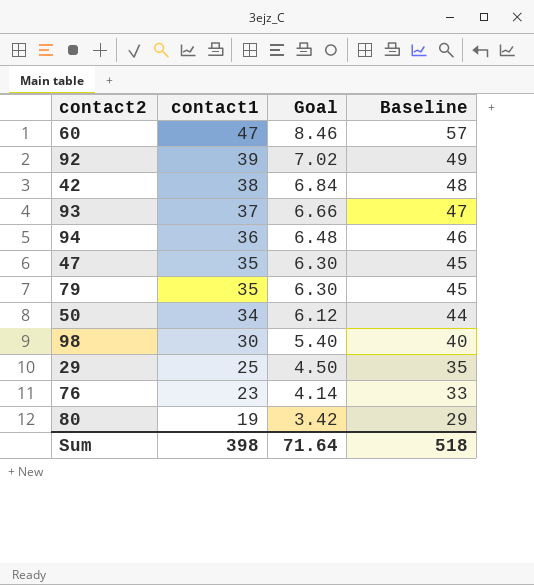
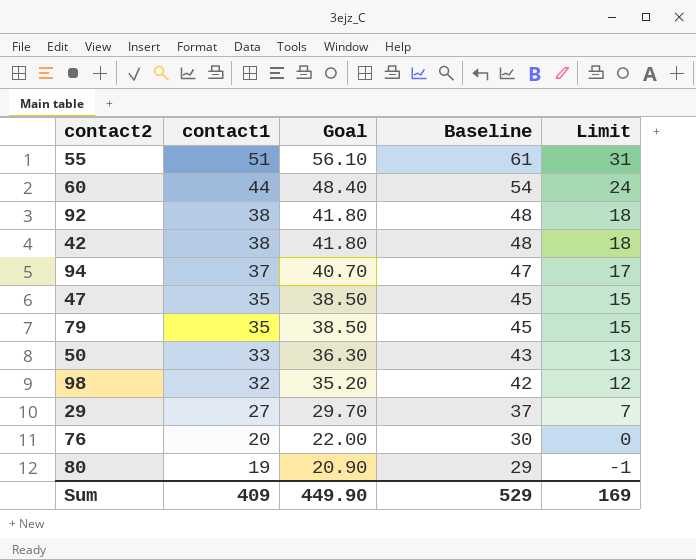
column Goal | formula: [contact1] * 0.18 -> [contact1] * 1.1
column Limit | formula: none -> [contact1] - 20
row 93: 37 | 6.66 | 47 -> none
row 55: none -> 51 | 56.10 | 61 | 31
60 | contact1: 47 -> 44
60 | Baseline: 57 -> 54
92 | contact1: 39 -> 38
92 | Baseline: 49 -> 48
94 | contact1: 36 -> 37
94 | Baseline: 46 -> 47
50 | contact1: 34 -> 33
50 | Baseline: 44 -> 43
98 | contact1: 30 -> 32
98 | Baseline: 40 -> 42
29 | contact1: 25 -> 27
29 | Baseline: 35 -> 37
76 | contact1: 23 -> 20
76 | Baseline: 33 -> 30
Sum | contact1: 398 -> 409
Sum | Goal: 71.64 -> 449.90
Sum | Baseline: 518 -> 529

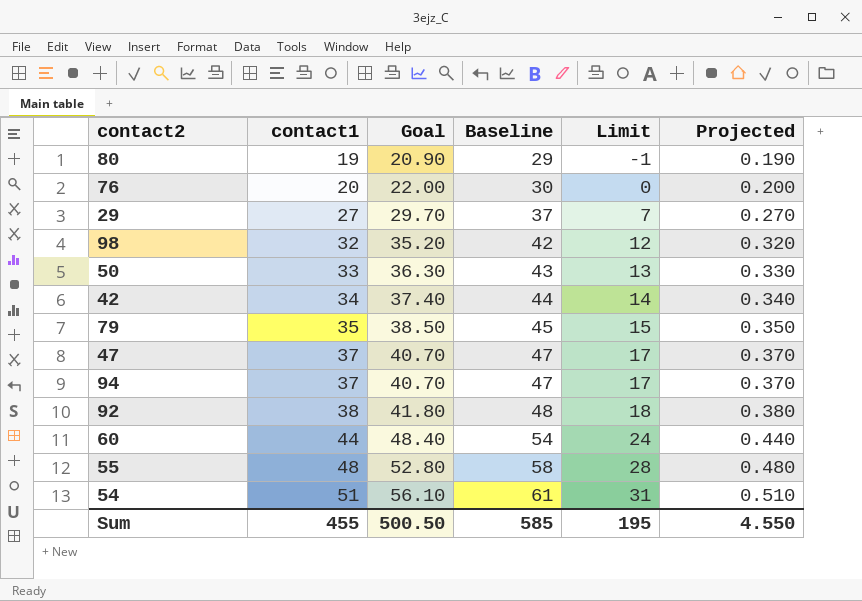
row order: contact1 descending -> contact1 ascending
column Projected | formula: none -> [contact1] * 0.01
42 | contact1: 38 -> 34
42 | Goal: 41.80 -> 37.40
42 | Baseline: 48 -> 44
42 | Limit: 18 -> 14
47 | contact1: 35 -> 37
47 | Goal: 38.50 -> 40.70
47 | Baseline: 45 -> 47
47 | Limit: 15 -> 17
55 | contact1: 51 -> 48
55 | Goal: 56.10 -> 52.80
55 | Baseline: 61 -> 58
55 | Limit: 31 -> 28
row 54: none -> 51 | 56.10 | 61 | 31 | 0.510
Sum | contact1: 409 -> 455
Sum | Goal: 449.90 -> 500.50
Sum | Baseline: 529 -> 585
Sum | Limit: 169 -> 195

